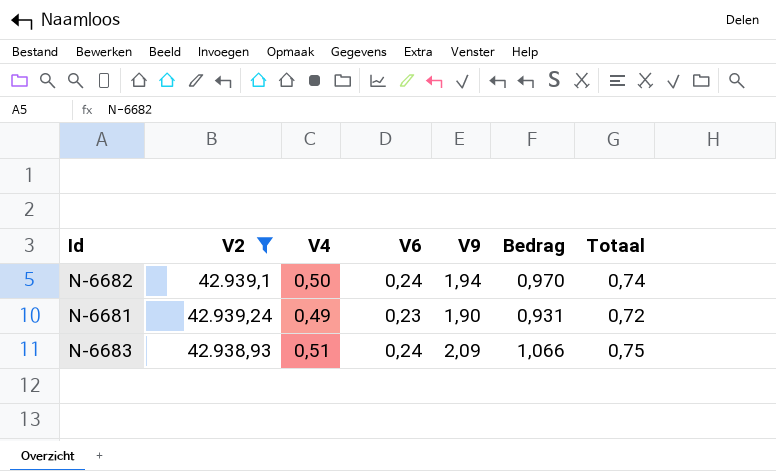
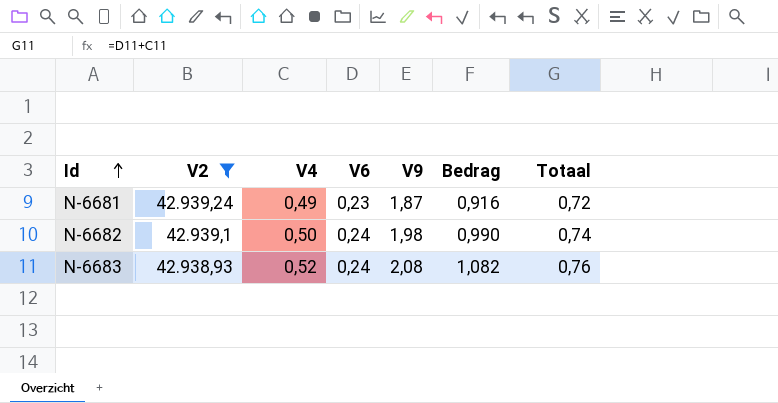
row order: none -> Id ascending
N-6681 | V9: 1,90 -> 1,87
N-6681 | Bedrag: 0,931 -> 0,916
N-6682 | V9: 1,94 -> 1,98
N-6682 | Bedrag: 0,970 -> 0,990
N-6683 | V4: 0,51 -> 0,52
N-6683 | V9: 2,09 -> 2,08
N-6683 | Bedrag: 1,066 -> 1,082
N-6683 | Totaal: 0,75 -> 0,76

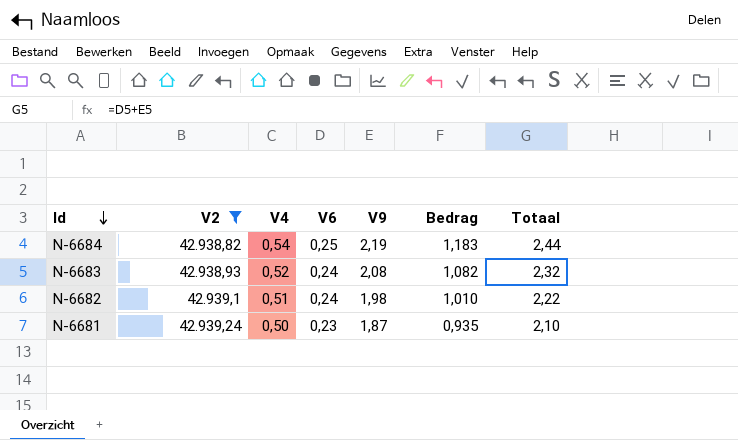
row order: Id ascending -> Id descending
column Totaal | formula: [V4] + [V6] -> [V6] + [V9]
row N-6684: none -> 42.938,82 | 0,54 | 0,25 | 2,19 | 1,183 | 2,44
N-6682 | V4: 0,50 -> 0,51
N-6682 | Bedrag: 0,990 -> 1,010
N-6681 | V4: 0,49 -> 0,50
N-6681 | Bedrag: 0,916 -> 0,935

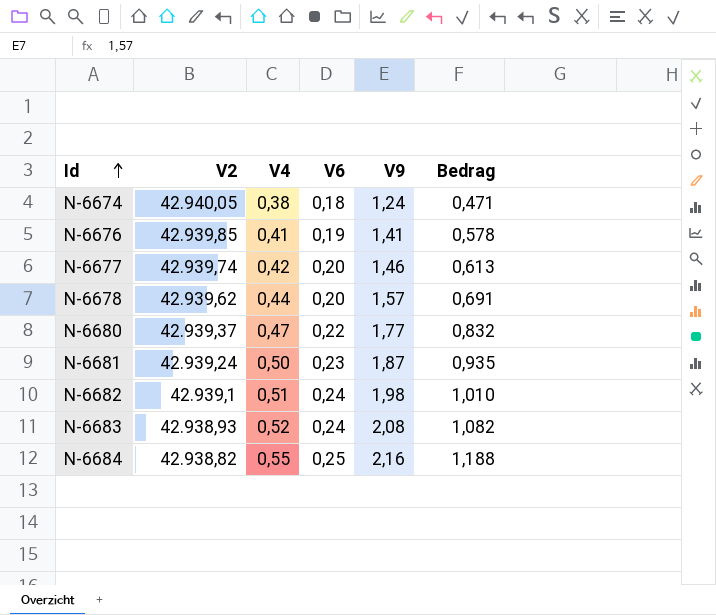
filter: V2 <= 42.939,24 -> none
row order: Id descending -> Id ascending
column Totaal | formula: [V6] + [V9] -> none
N-6684 | V4: 0,54 -> 0,55
N-6684 | V9: 2,19 -> 2,16
N-6684 | Bedrag: 1,183 -> 1,188

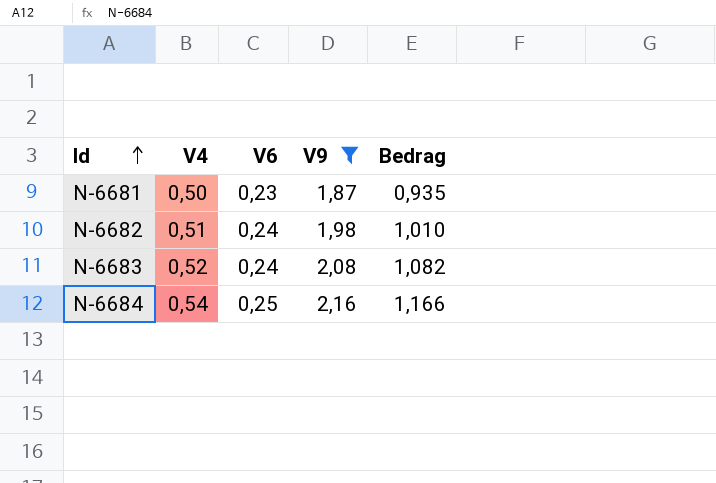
filter: none -> V9 >= 1,87
column V2 | position: 2 -> none
N-6684 | V4: 0,55 -> 0,54
N-6684 | Bedrag: 1,188 -> 1,166

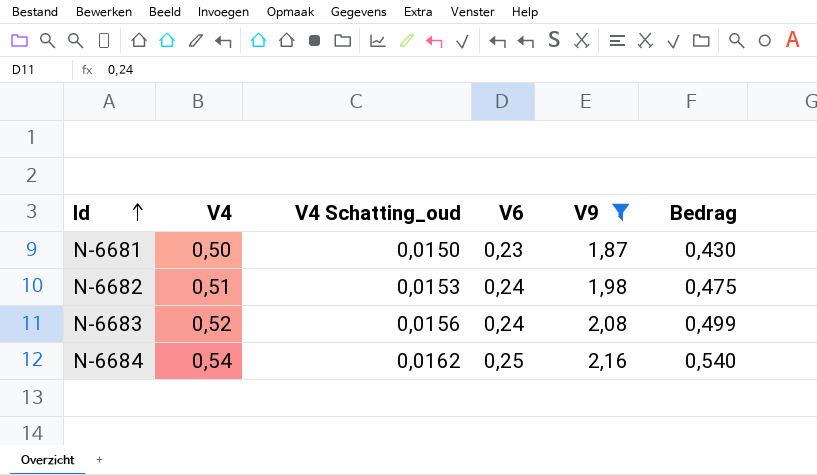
column V4 Schatting_oud | formula: none -> [V4] * 0,03
column Bedrag | formula: [V4] * [V9] -> [V6] * [V9]

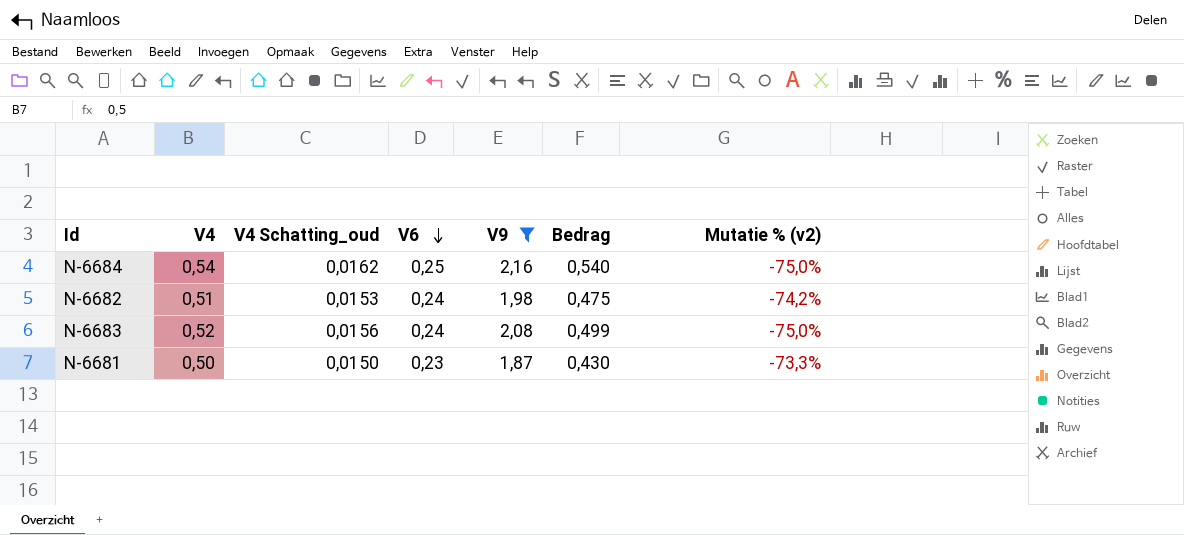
row order: Id ascending -> V6 descending
column Mutatie % (v2) | formula: none -> ([V4] - [V9]) / [V9]

